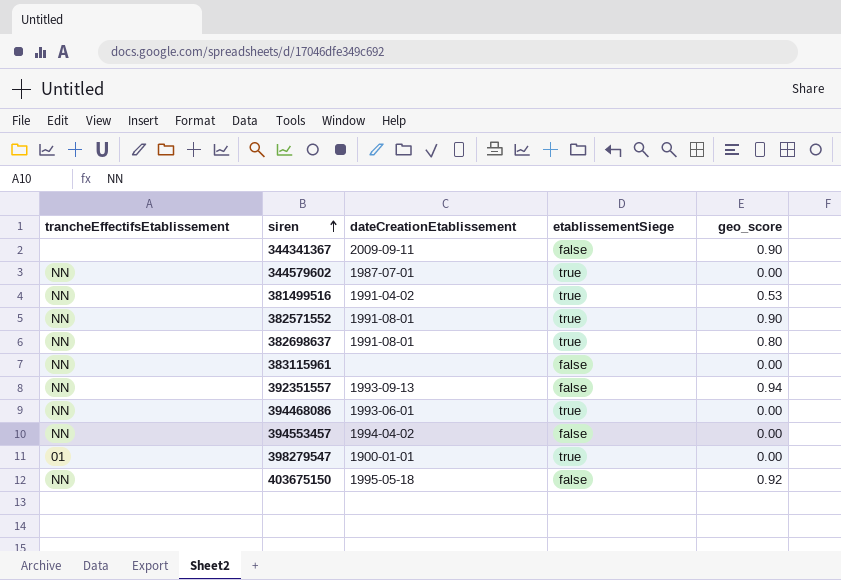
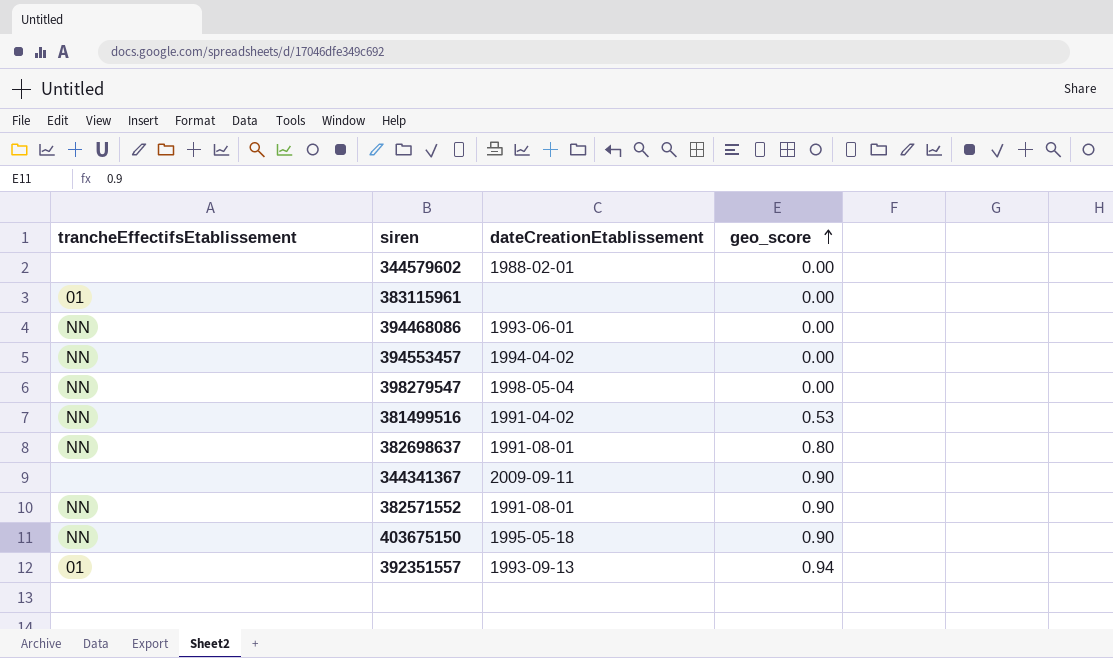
row order: siren ascending -> geo_score ascending
column etablissementSiege | position: 4 -> none
344579602 | trancheEffectifsEtablissement: NN -> none
344579602 | dateCreationEtablissement: 1987-07-01 -> 1988-02-01
383115961 | trancheEffectifsEtablissement: NN -> 01
398279547 | trancheEffectifsEtablissement: 01 -> NN
398279547 | dateCreationEtablissement: 1900-01-01 -> 1998-05-04
403675150 | geo_score: 0.92 -> 0.90
392351557 | trancheEffectifsEtablissement: NN -> 01

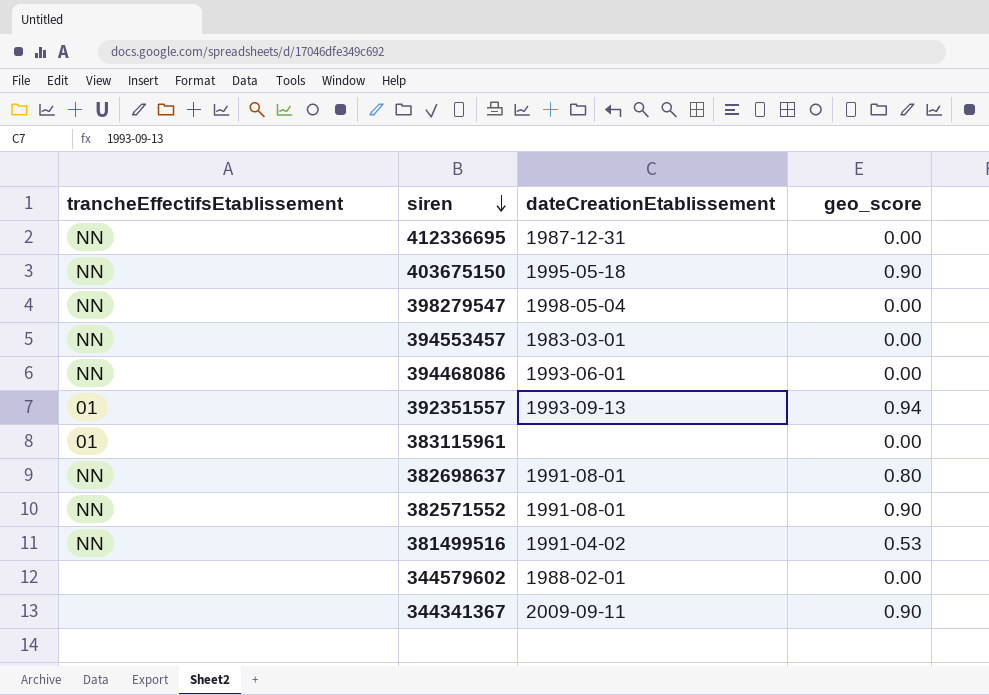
row order: geo_score ascending -> siren descending
row 412336695: none -> NN | 1987-12-31 | 0.00
394553457 | dateCreationEtablissement: 1994-04-02 -> 1983-03-01

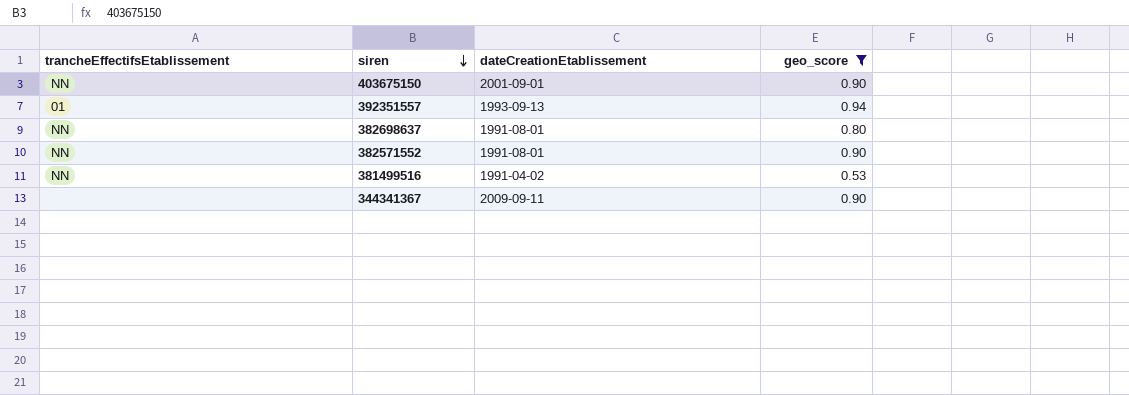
filter: none -> geo_score != 0.00
403675150 | dateCreationEtablissement: 1995-05-18 -> 2001-09-01

